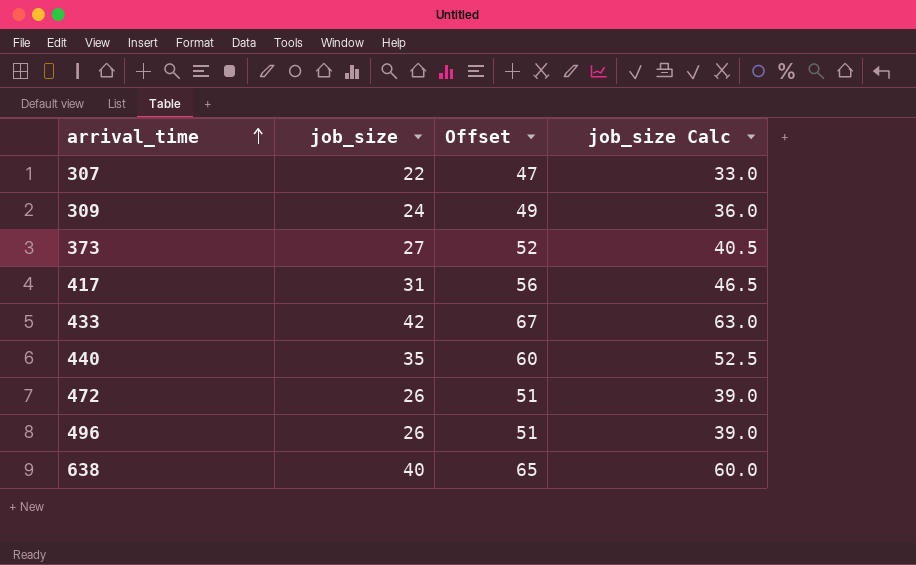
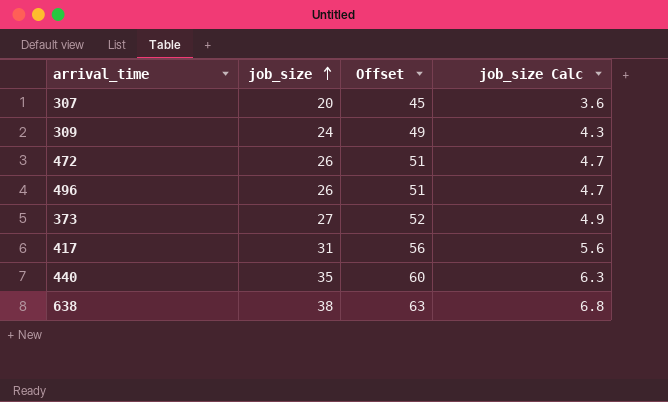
row order: arrival_time ascending -> job_size ascending
column job_size Calc | formula: [job_size] * 1.5 -> [job_size] * 0.18
row 433: 42 | 67 | 63.0 -> none
307 | job_size: 22 -> 20
307 | Offset: 47 -> 45
638 | job_size: 40 -> 38
638 | Offset: 65 -> 63

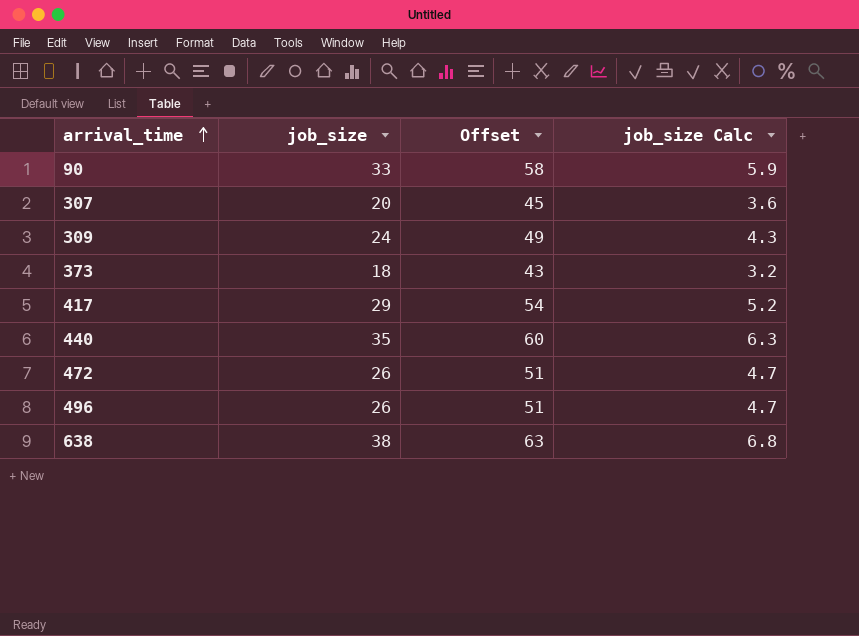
row order: job_size ascending -> arrival_time ascending
row 90: none -> 33 | 58 | 5.9
373 | job_size: 27 -> 18
373 | Offset: 52 -> 43
373 | job_size Calc: 4.9 -> 3.2
417 | job_size: 31 -> 29
417 | Offset: 56 -> 54
417 | job_size Calc: 5.6 -> 5.2

